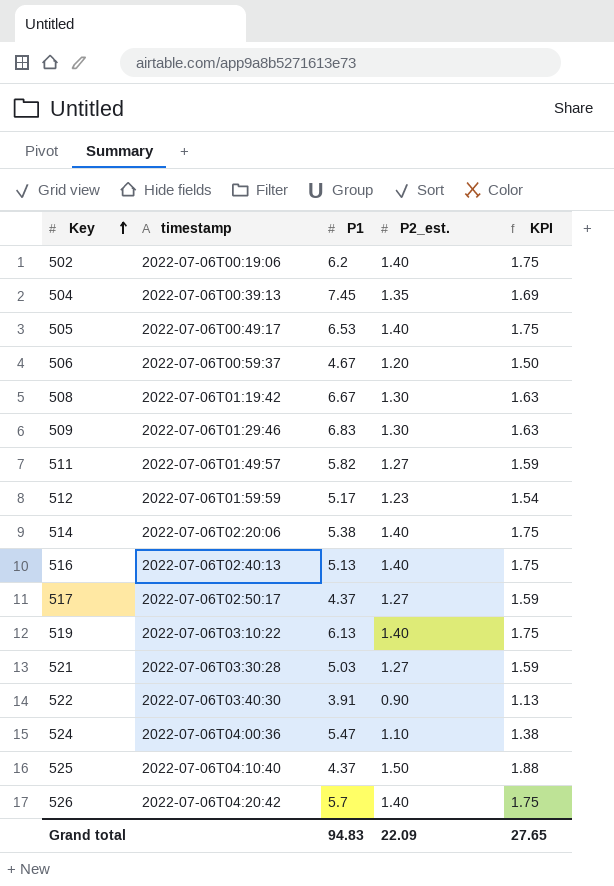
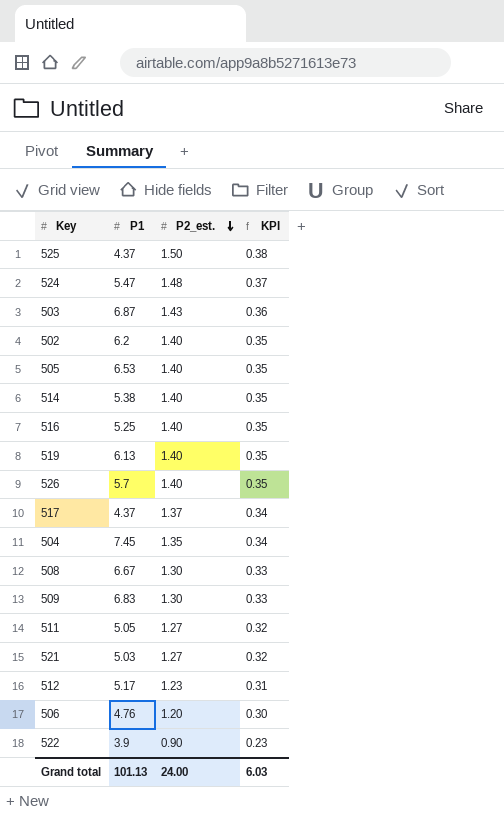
row order: Key ascending -> P2_est. descending
column timestamp | position: 2 -> none
column KPI | formula: [P2_est.] * 1.25 -> [P2_est.] * 0.25
524 | P2_est.: 1.10 -> 1.48
row 503: none -> 6.87 | 1.43 | 0.36
516 | P1: 5.13 -> 5.25
517 | P2_est.: 1.27 -> 1.37
511 | P1: 5.82 -> 5.05
506 | P1: 4.67 -> 4.76
522 | P1: 3.91 -> 3.9
Grand total | P1: 94.83 -> 101.13
Grand total | P2_est.: 22.09 -> 24.00
Grand total | KPI: 27.65 -> 6.03

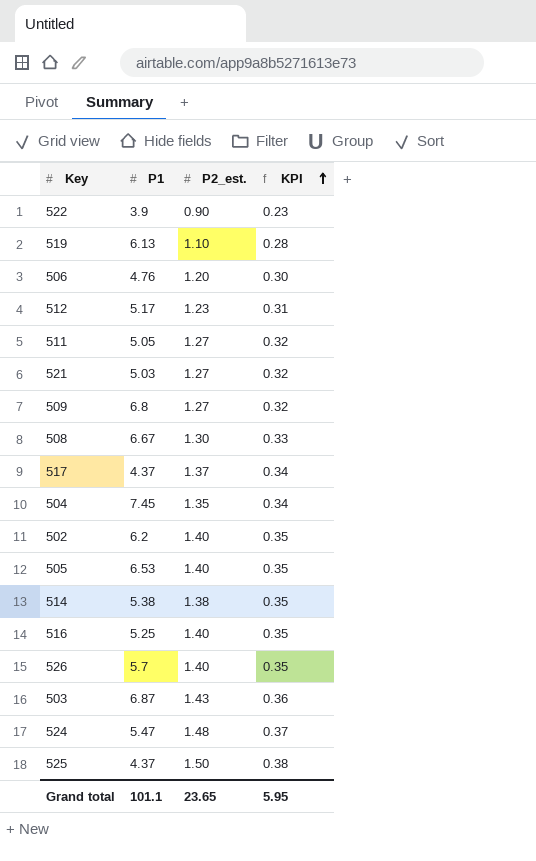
row order: P2_est. descending -> KPI ascending
519 | P2_est.: 1.40 -> 1.10
519 | KPI: 0.35 -> 0.28
509 | P1: 6.83 -> 6.8
509 | P2_est.: 1.30 -> 1.27
509 | KPI: 0.33 -> 0.32
514 | P2_est.: 1.40 -> 1.38
Grand total | P1: 101.13 -> 101.1
Grand total | P2_est.: 24.00 -> 23.65
Grand total | KPI: 6.03 -> 5.95

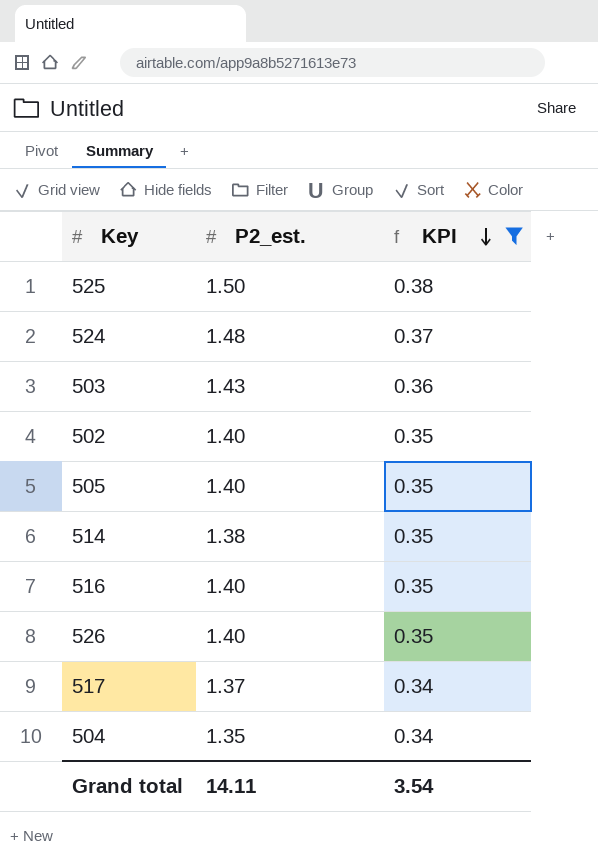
filter: none -> KPI >= 0.34
row order: KPI ascending -> KPI descending
column P1 | position: 2 -> none
Grand total | P2_est.: 23.65 -> 14.11
Grand total | KPI: 5.95 -> 3.54

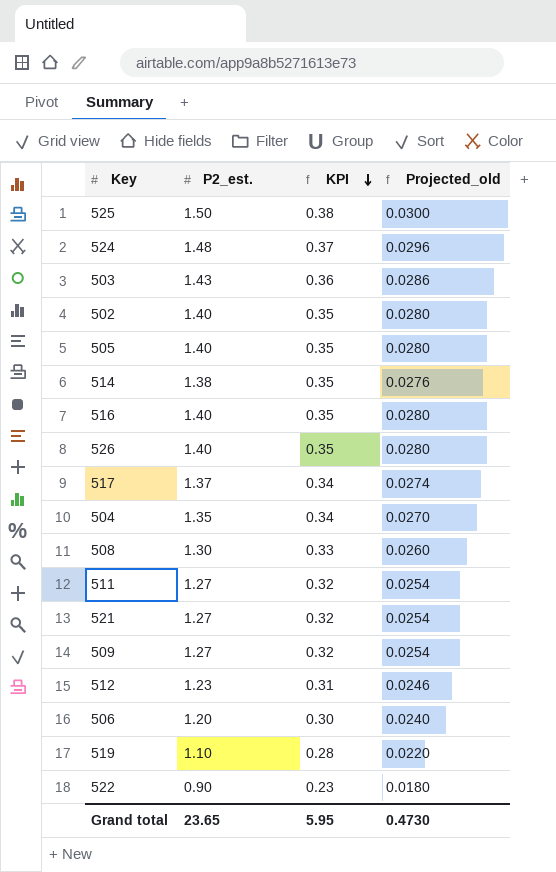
filter: KPI >= 0.34 -> none
column Projected_old | formula: none -> [P2_est.] * 0.02
Grand total | P2_est.: 14.11 -> 23.65
Grand total | KPI: 3.54 -> 5.95

